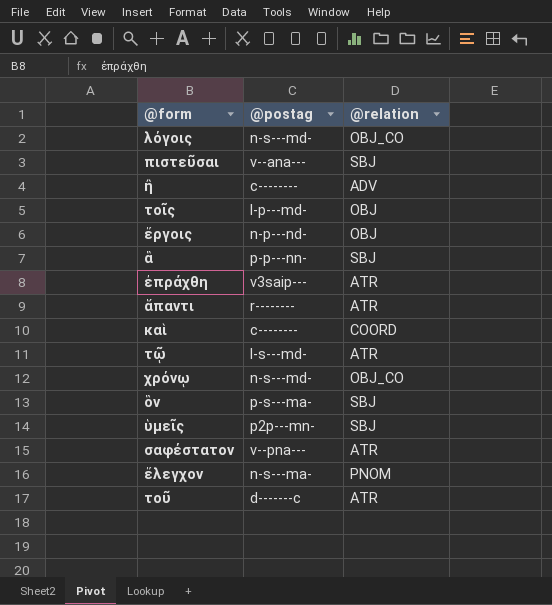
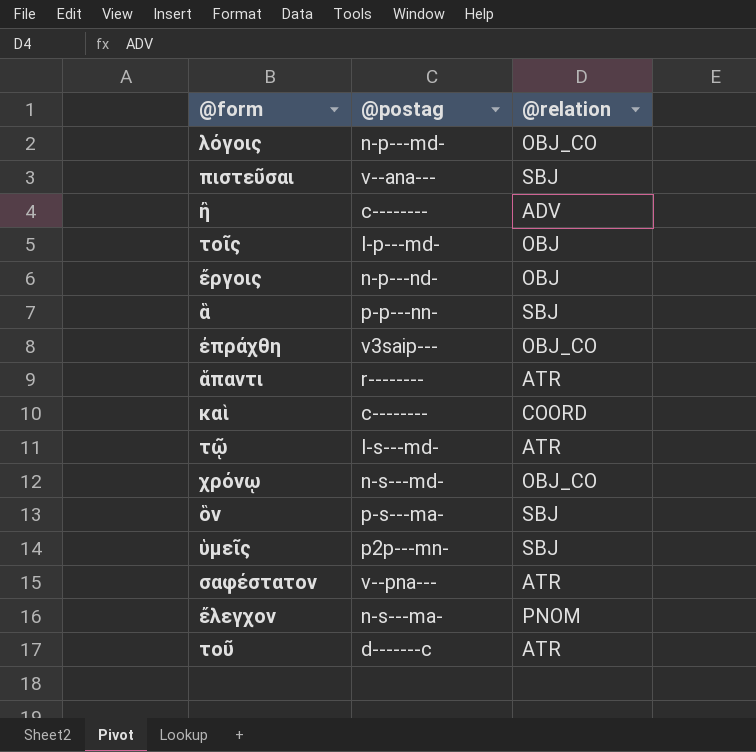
λόγοις | @postag: n-s---md- -> n-p---md-
ἐπράχθη | @relation: ATR -> OBJ_CO

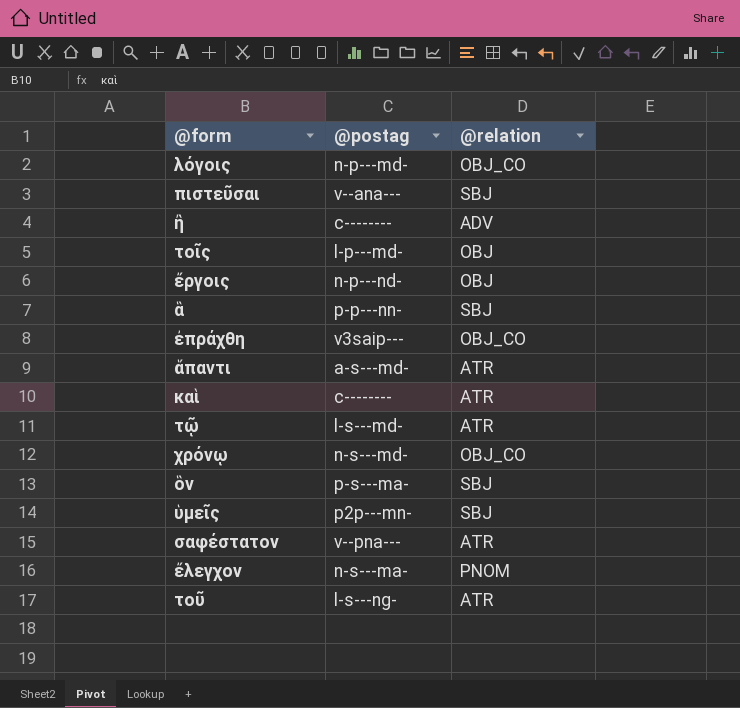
ἅπαντι | @postag: r-------- -> a-s---md-
καὶ | @relation: COORD -> ATR
τοῦ | @postag: d-------c -> l-s---ng-

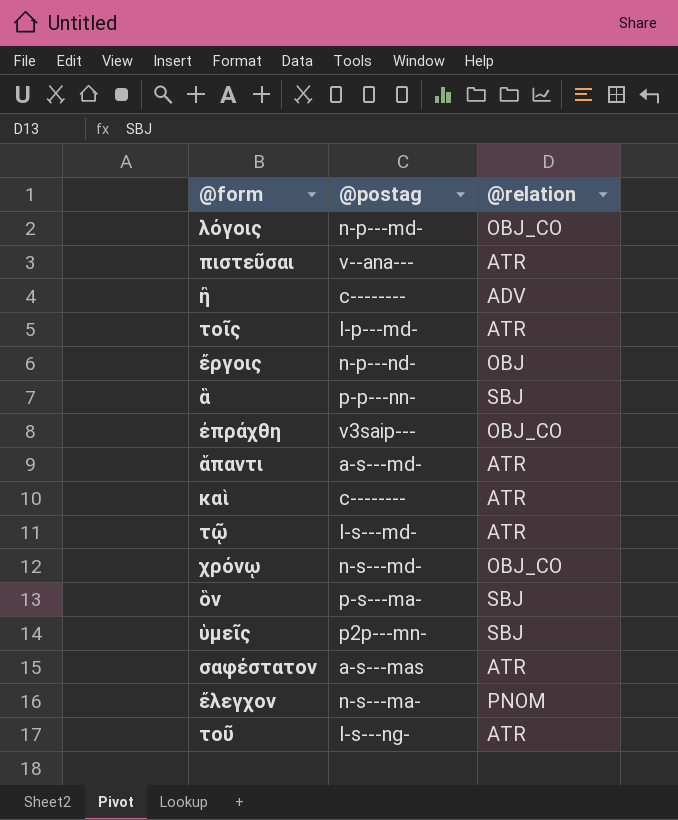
πιστεῦσαι | @relation: SBJ -> ATR
τοῖς | @relation: OBJ -> ATR
σαφέστατον | @postag: v--pna--- -> a-s---mas

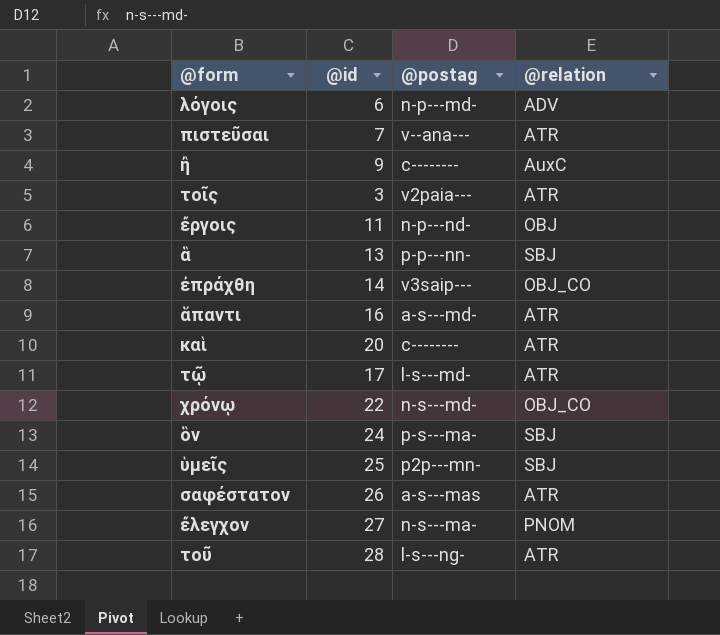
column @id | position: none -> 2
λόγοις | @relation: OBJ_CO -> ADV
ἢ | @relation: ADV -> AuxC
τοῖς | @postag: l-p---md- -> v2paia---

